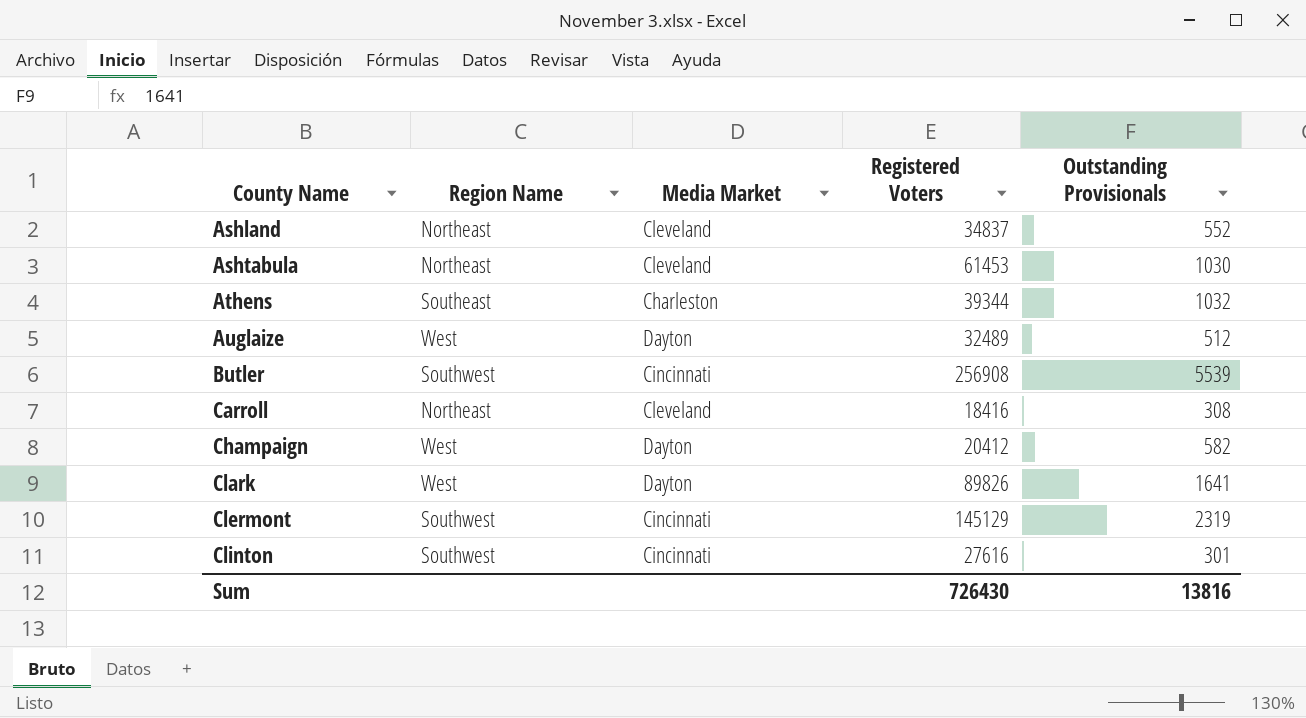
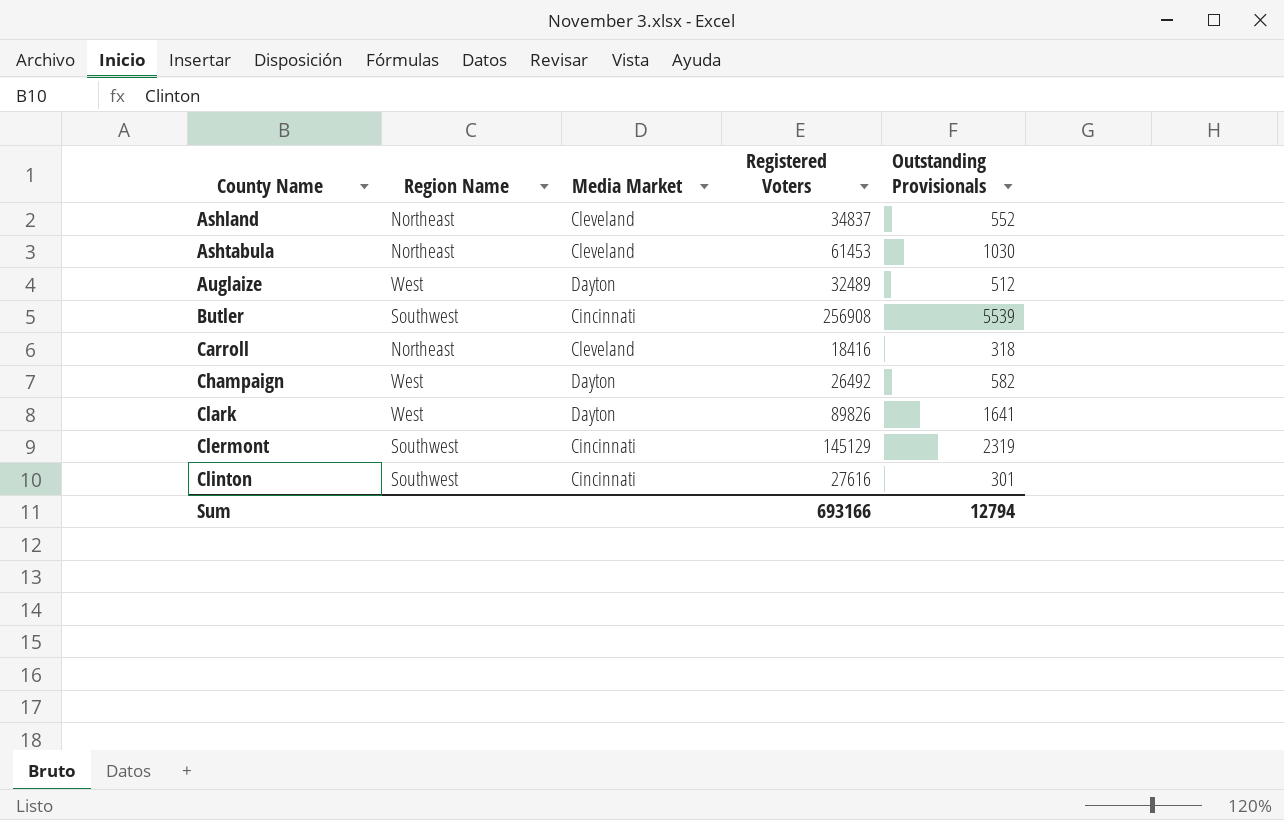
row Athens: Southeast | Charleston | 39344 | 1032 -> none
Carroll | Outstanding Provisionals: 308 -> 318
Champaign | Registered Voters: 20412 -> 26492
Sum | Registered Voters: 726430 -> 693166
Sum | Outstanding Provisionals: 13816 -> 12794

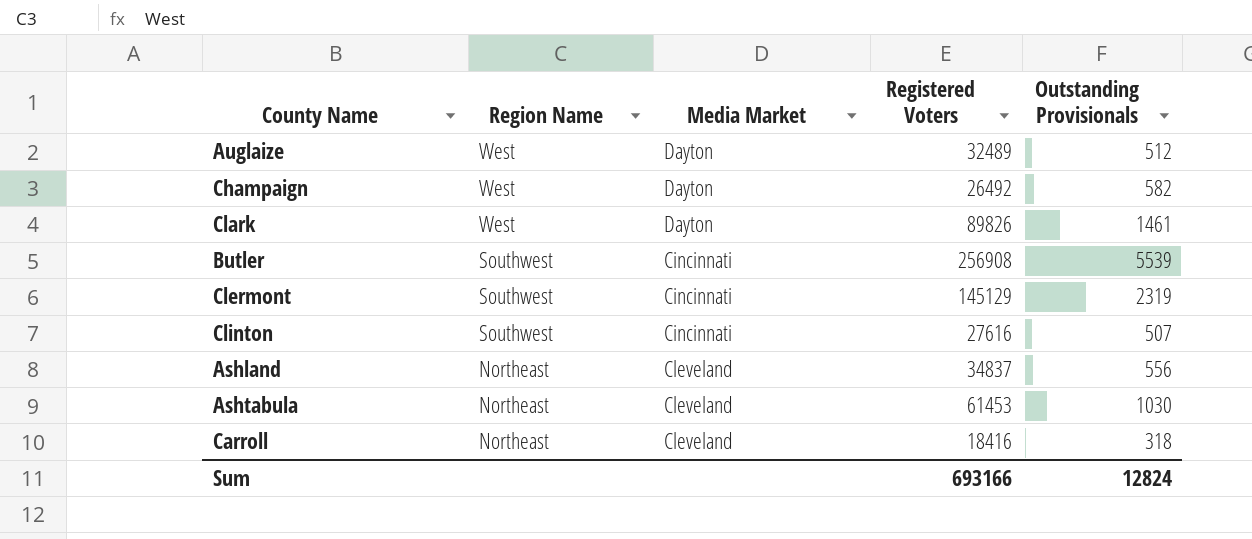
row order: County Name ascending -> Region Name descending
Clark | Outstanding Provisionals: 1641 -> 1461
Clinton | Outstanding Provisionals: 301 -> 507
Ashland | Outstanding Provisionals: 552 -> 556
Sum | Outstanding Provisionals: 12794 -> 12824

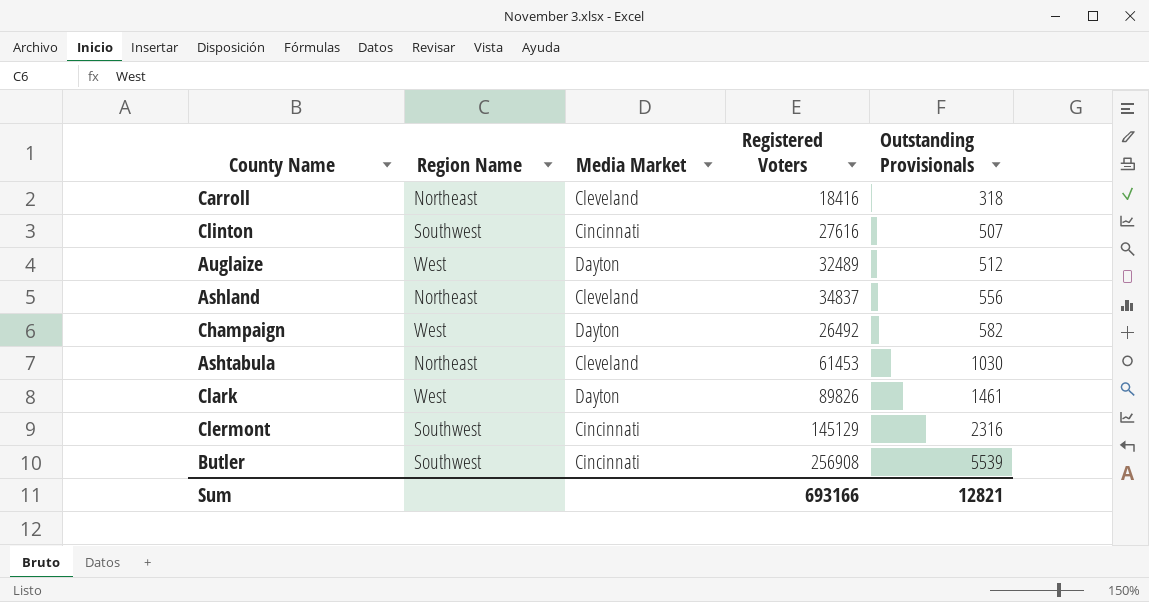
row order: Region Name descending -> Outstanding Provisionals ascending
Clermont | Outstanding Provisionals: 2319 -> 2316
Sum | Outstanding Provisionals: 12824 -> 12821

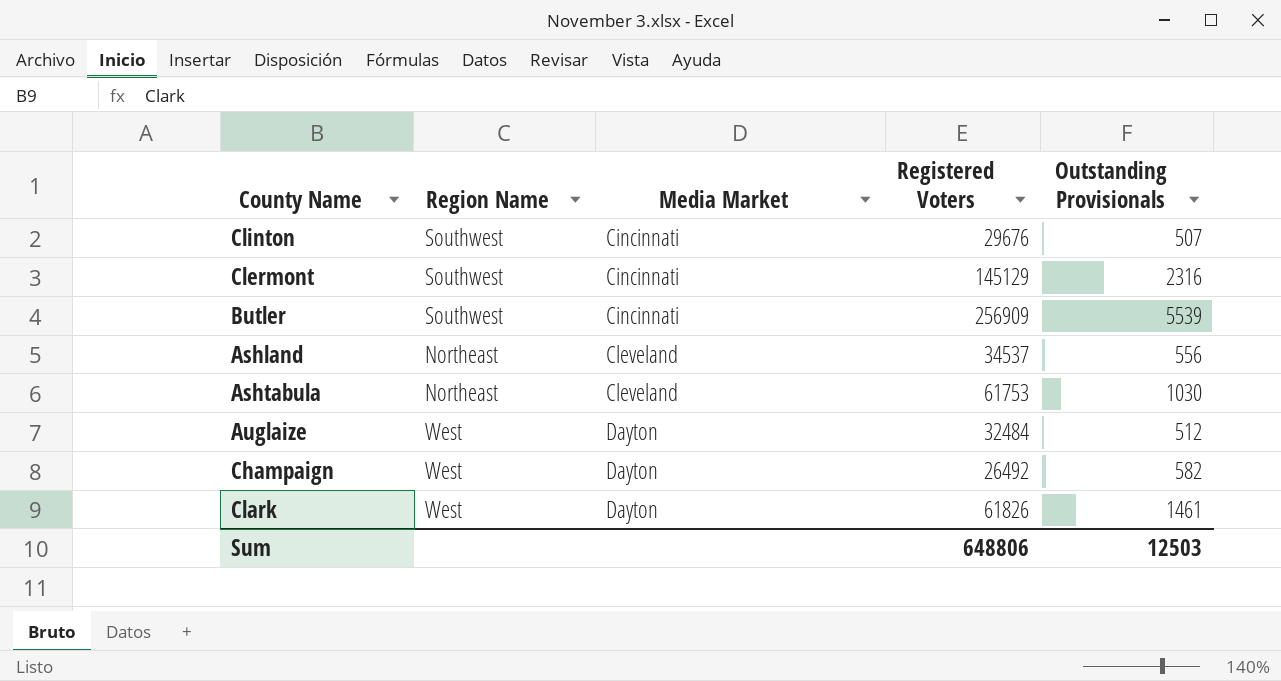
row order: Outstanding Provisionals ascending -> Media Market ascending
row Carroll: Northeast | Cleveland | 18416 | 318 -> none
Clinton | Registered Voters: 27616 -> 29676
Butler | Registered Voters: 256908 -> 256909
Ashland | Registered Voters: 34837 -> 34537
Ashtabula | Registered Voters: 61453 -> 61753
Auglaize | Registered Voters: 32489 -> 32484
Clark | Registered Voters: 89826 -> 61826
Sum | Registered Voters: 693166 -> 648806
Sum | Outstanding Provisionals: 12821 -> 12503

